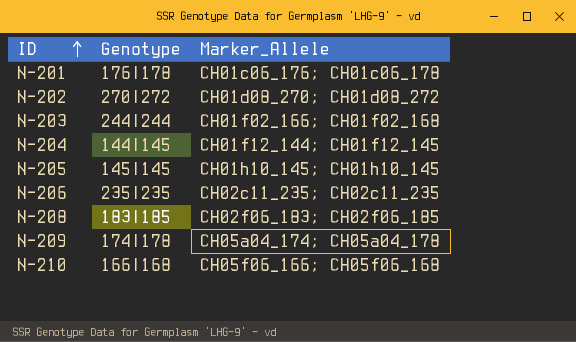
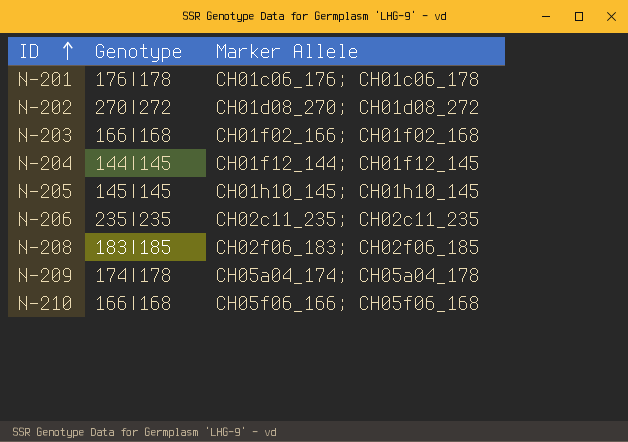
column name: Marker_Allele -> Marker Allele
N-203 | Genotype: 244|244 -> 166|168

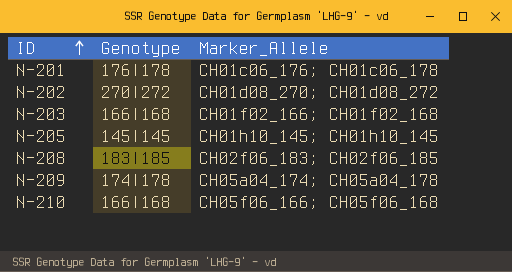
column name: Marker Allele -> Marker_Allele
row N-204: 144|145 | CH01f12_144; CH01f12_145 -> none
row N-206: 235|235 | CH02c11_235; CH02c11_235 -> none

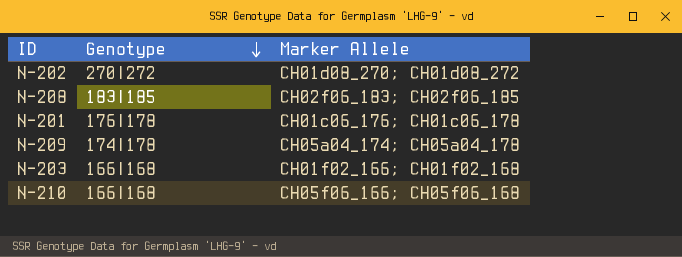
row order: ID ascending -> Genotype descending
column name: Marker_Allele -> Marker Allele
row N-205: 145|145 | CH01h10_145; CH01h10_145 -> none

